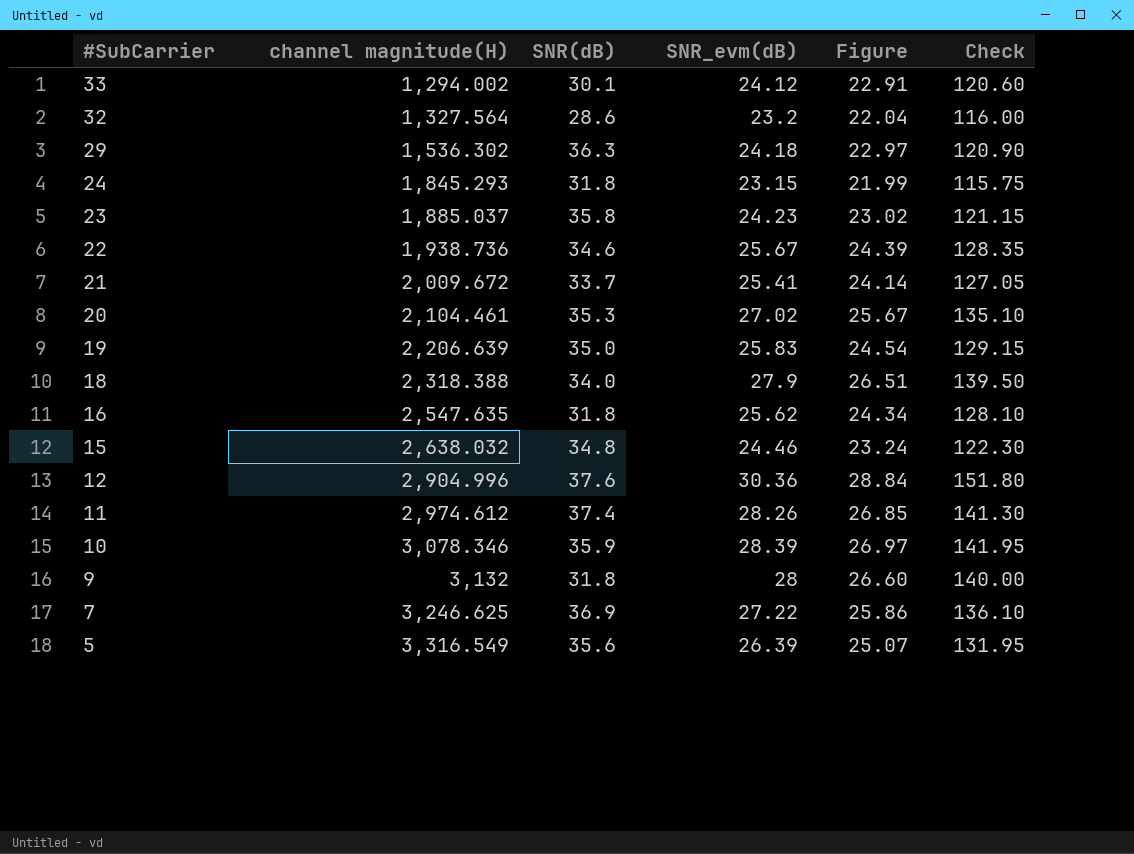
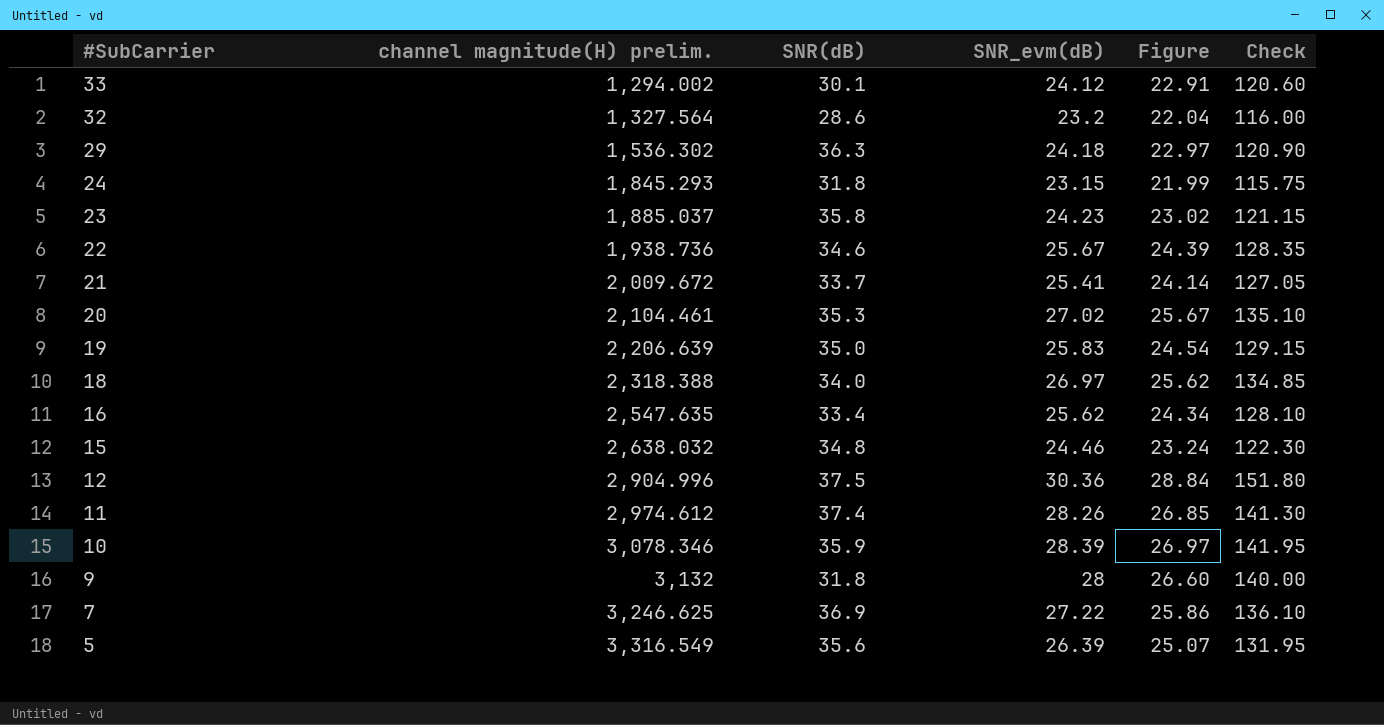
column name: channel magnitude(H) -> channel magnitude(H) prelim.
18 | SNR_evm(dB): 27.9 -> 26.97
18 | Figure: 26.51 -> 25.62
18 | Check: 139.50 -> 134.85
16 | SNR(dB): 31.8 -> 33.4
12 | SNR(dB): 37.6 -> 37.5

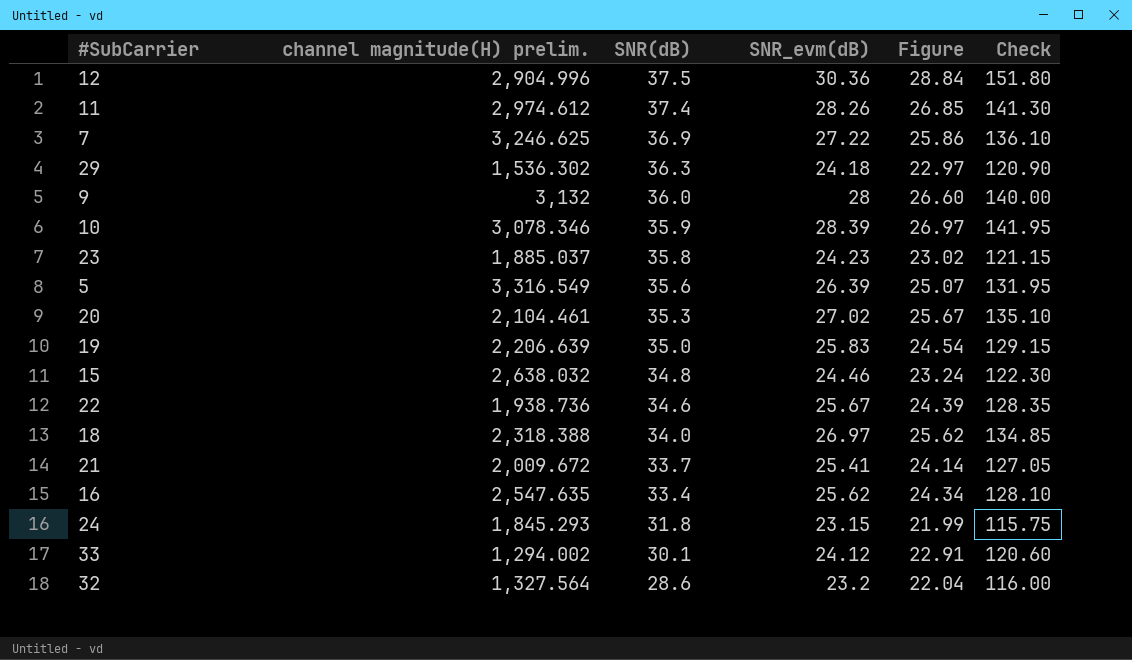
row order: #SubCarrier descending -> SNR(dB) descending
9 | SNR(dB): 31.8 -> 36.0

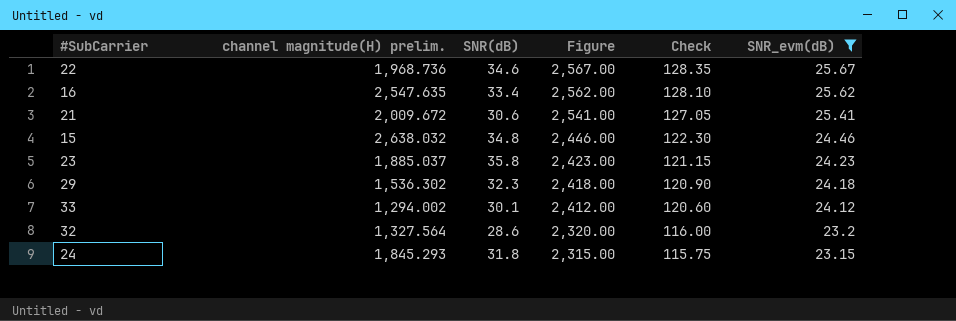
filter: none -> SNR_evm(dB) <= 25.67
row order: SNR(dB) descending -> Figure descending
column Figure | formula: [SNR_evm(dB)] * 0.95 -> [SNR_evm(dB)] * 100
column SNR_evm(dB) | position: 4 -> 6
22 | channel magnitude(H) prelim.: 1,938.736 -> 1,968.736
21 | SNR(dB): 33.7 -> 30.6
29 | SNR(dB): 36.3 -> 32.3

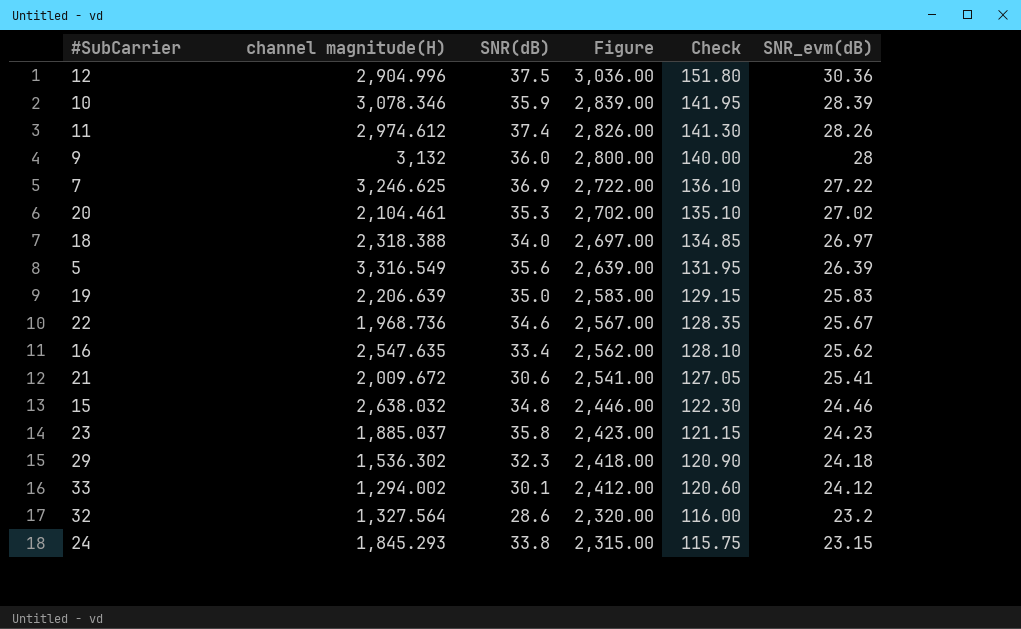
filter: SNR_evm(dB) <= 25.67 -> none
column name: channel magnitude(H) prelim. -> channel magnitude(H)
24 | SNR(dB): 31.8 -> 33.8

